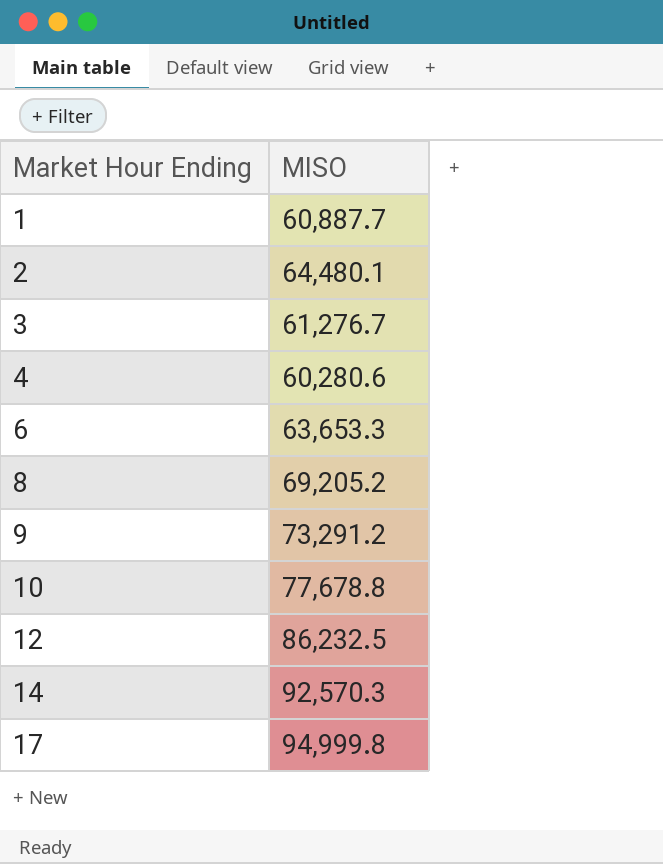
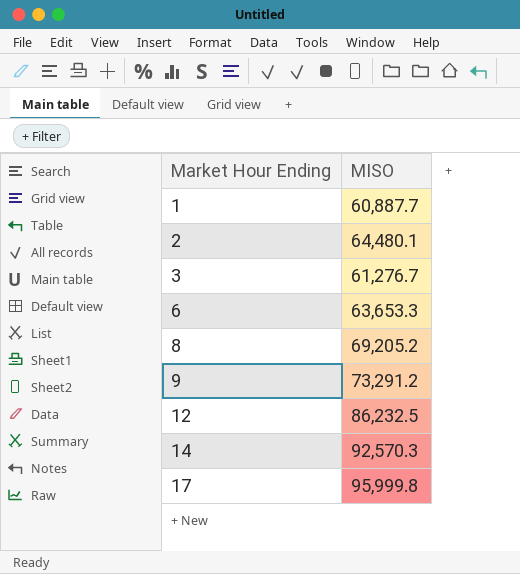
row 4: 60,280.6 -> none
row 10: 77,678.8 -> none
17 | MISO: 94,999.8 -> 95,999.8

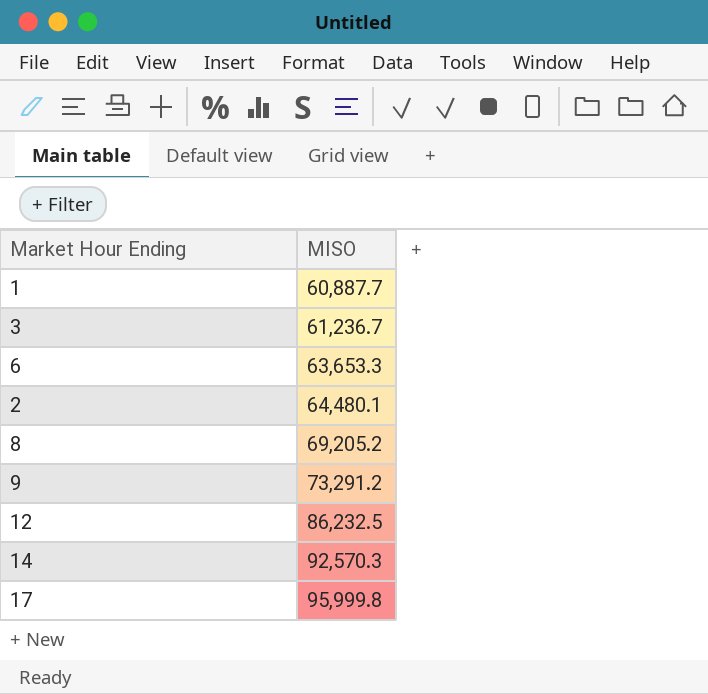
row order: Market Hour Ending ascending -> MISO ascending
3 | MISO: 61,276.7 -> 61,236.7

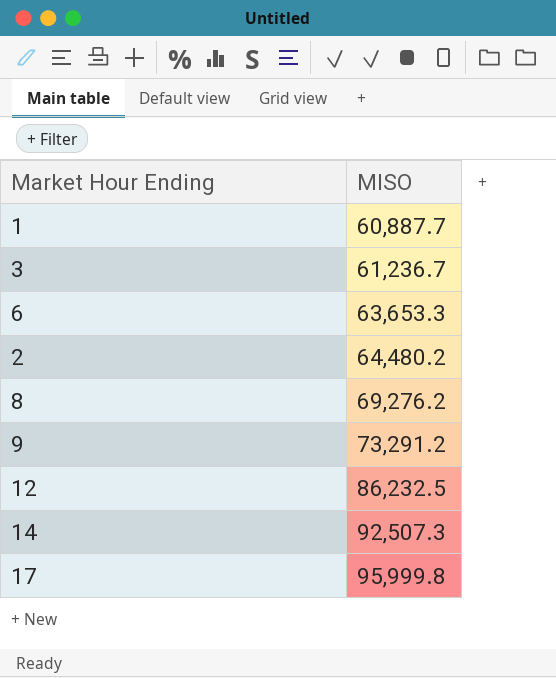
2 | MISO: 64,480.1 -> 64,480.2
8 | MISO: 69,205.2 -> 69,276.2
14 | MISO: 92,570.3 -> 92,507.3

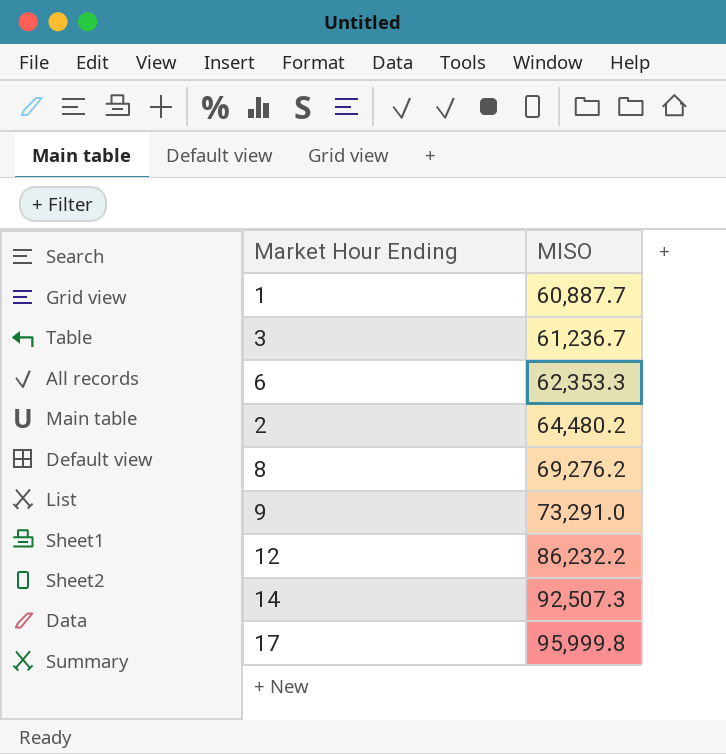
6 | MISO: 63,653.3 -> 62,353.3
9 | MISO: 73,291.2 -> 73,291.0
12 | MISO: 86,232.5 -> 86,232.2

